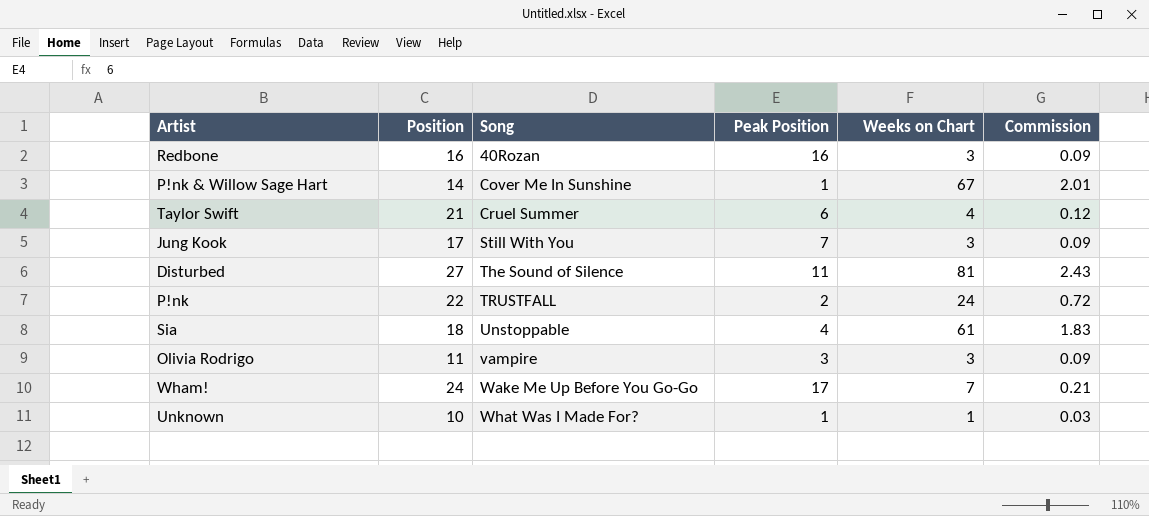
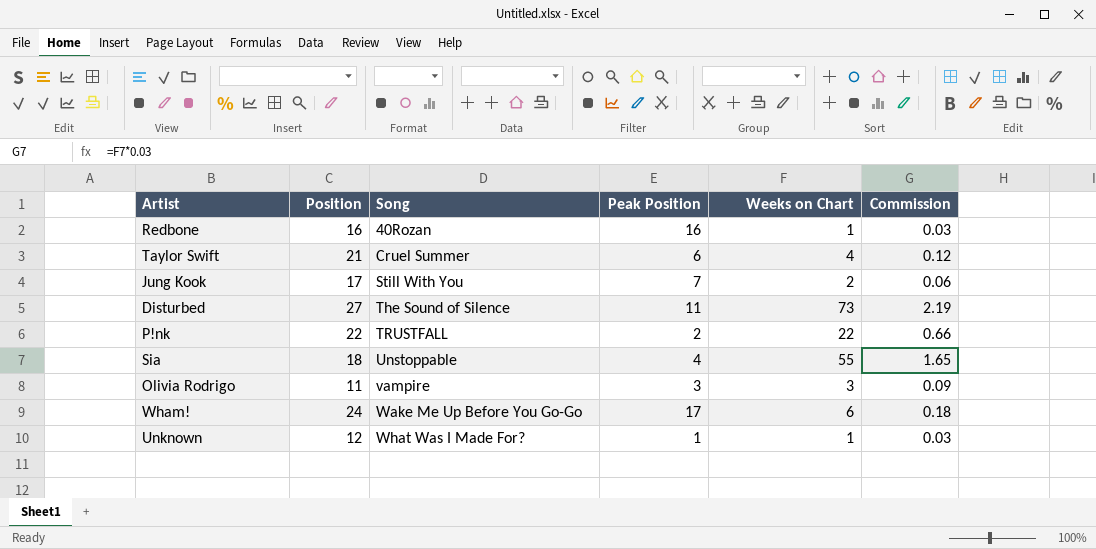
row P!nk & Willow Sage Hart: 14 | Cover Me In Sunshine | 1 | 67 | 2.01 -> none
Redbone | Weeks on Chart: 3 -> 1
Redbone | Commission: 0.09 -> 0.03
Jung Kook | Weeks on Chart: 3 -> 2
Jung Kook | Commission: 0.09 -> 0.06
Disturbed | Weeks on Chart: 81 -> 73
Disturbed | Commission: 2.43 -> 2.19
P!nk | Weeks on Chart: 24 -> 22
P!nk | Commission: 0.72 -> 0.66
Sia | Weeks on Chart: 61 -> 55
Sia | Commission: 1.83 -> 1.65
Wham! | Weeks on Chart: 7 -> 6
Wham! | Commission: 0.21 -> 0.18
Unknown | Position: 10 -> 12

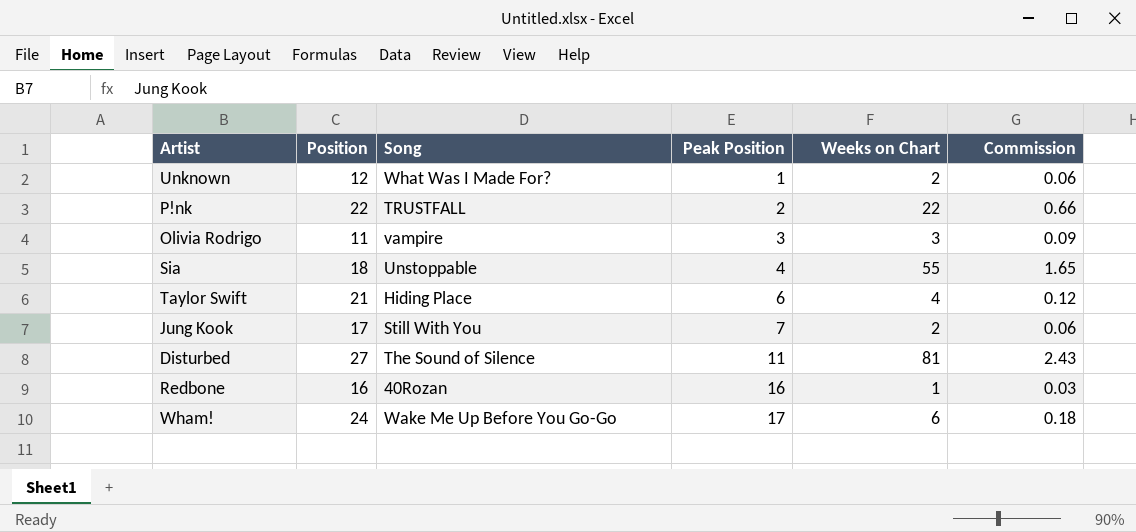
row order: Song ascending -> Peak Position ascending
Unknown | Weeks on Chart: 1 -> 2
Unknown | Commission: 0.03 -> 0.06
Taylor Swift | Song: Cruel Summer -> Hiding Place
Disturbed | Weeks on Chart: 73 -> 81
Disturbed | Commission: 2.19 -> 2.43

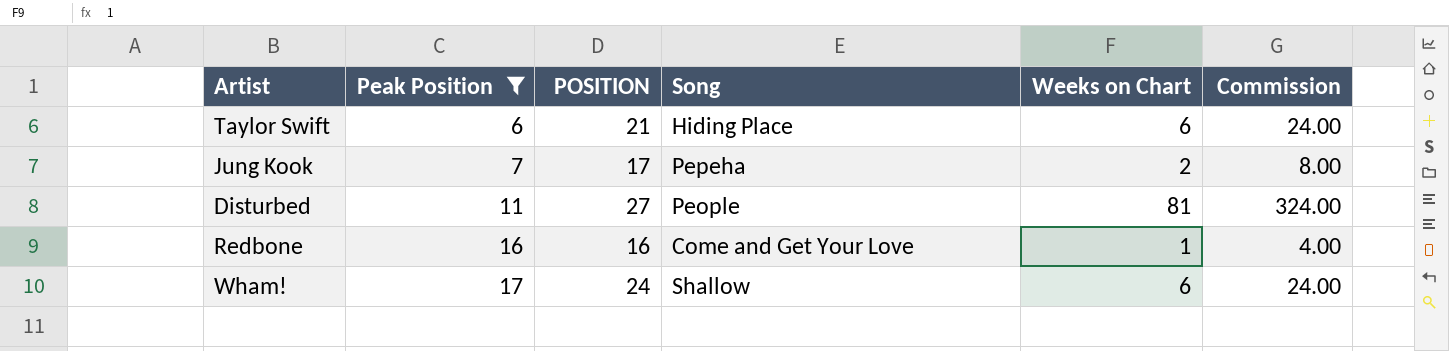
filter: none -> Peak Position >= 6
column Peak Position | position: 4 -> 2
column name: Position -> POSITION
column Commission | formula: [Weeks on Chart] * 0.03 -> [Weeks on Chart] * 4
Taylor Swift | Weeks on Chart: 4 -> 6
Jung Kook | Song: Still With You -> Pepeha
Disturbed | Song: The Sound of Silence -> People
Redbone | Song: 40Rozan -> Come and Get Your Love
Wham! | Song: Wake Me Up Before You Go-Go -> Shallow

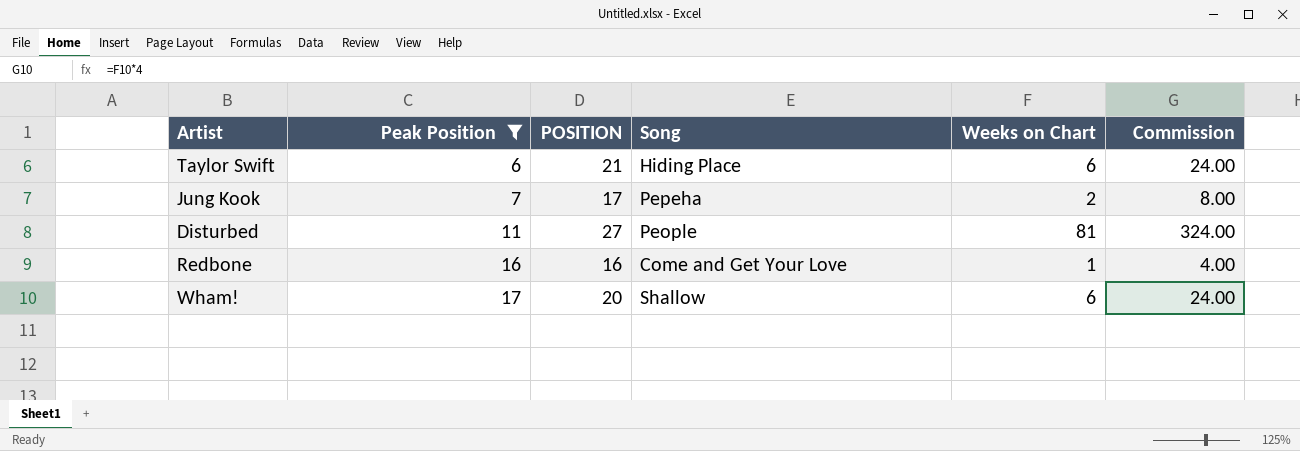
Wham! | POSITION: 24 -> 20

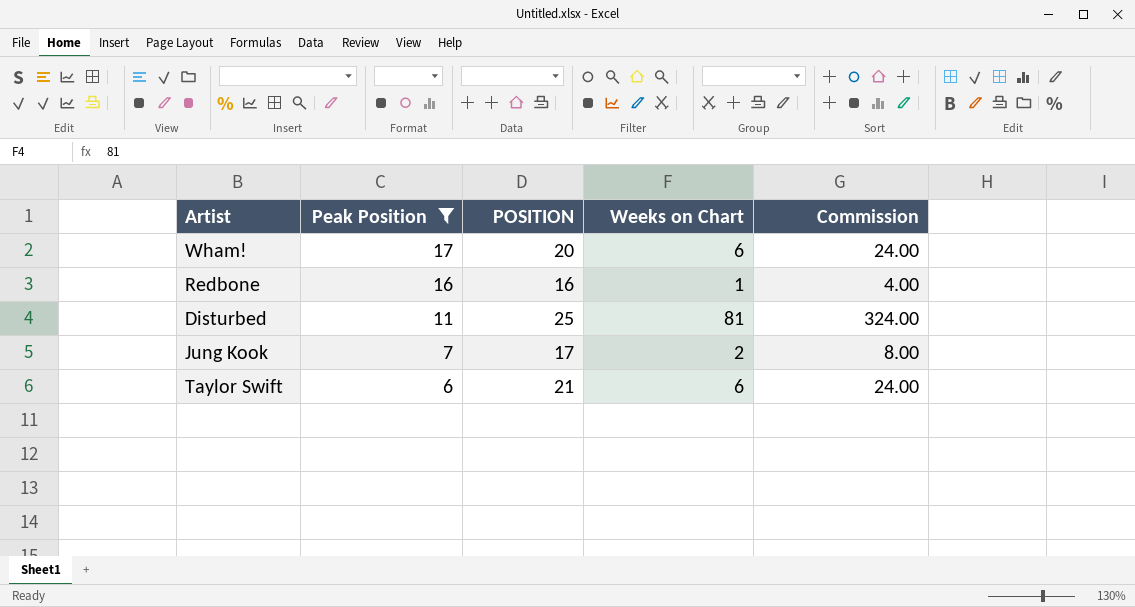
row order: Peak Position ascending -> Peak Position descending
column Song | position: 4 -> none
Disturbed | POSITION: 27 -> 25

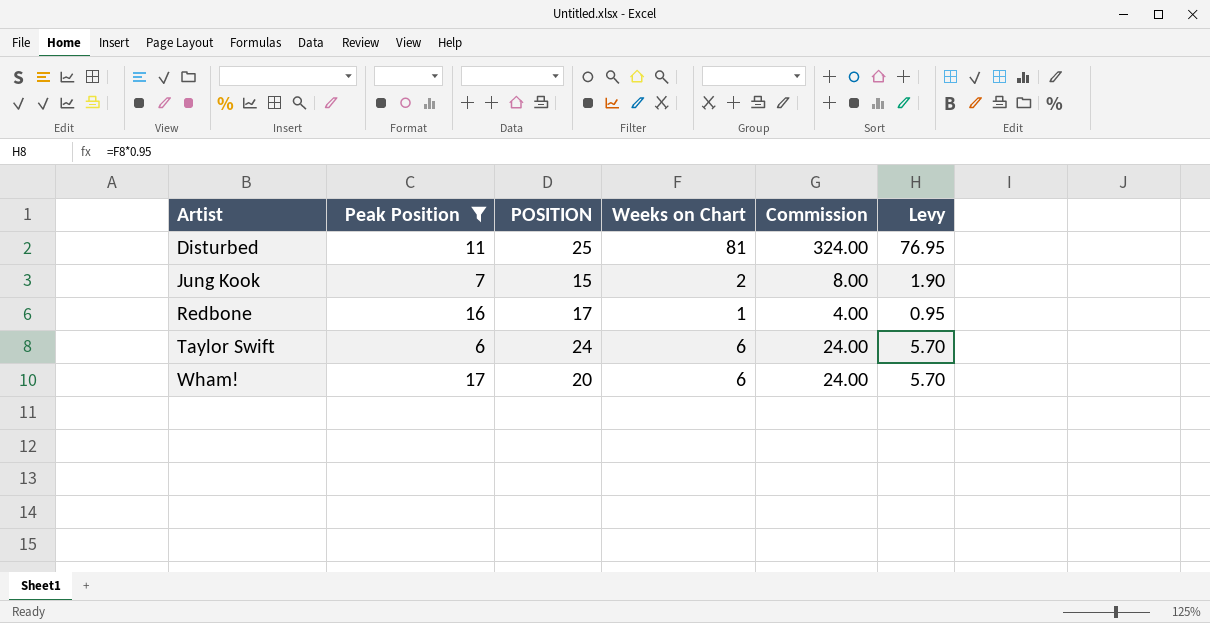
row order: Peak Position descending -> Artist ascending
column Levy | formula: none -> [Weeks on Chart] * 0.95
Jung Kook | POSITION: 17 -> 15
Redbone | POSITION: 16 -> 17
Taylor Swift | POSITION: 21 -> 24

